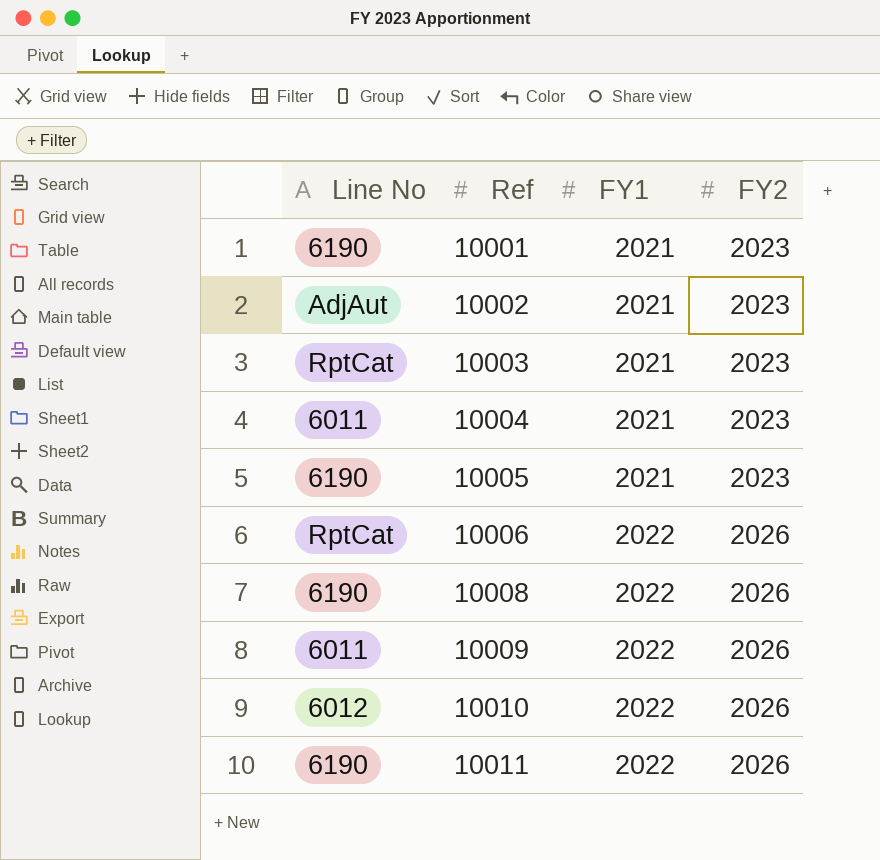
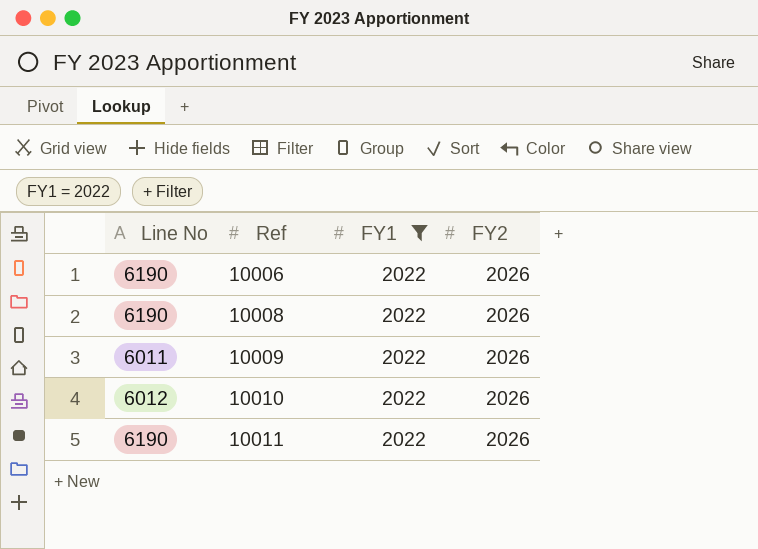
filter: none -> FY1 = 2022
10006 | Line No: RptCat -> 6190

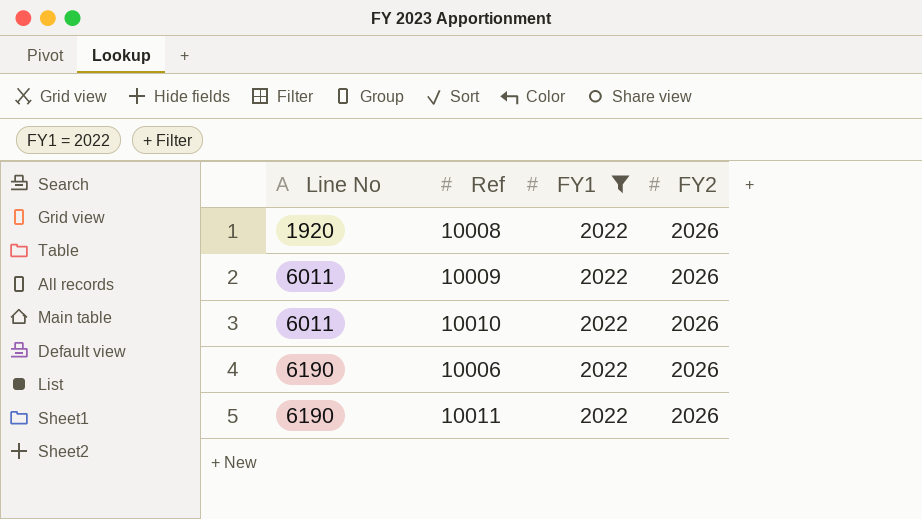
row order: Ref ascending -> Line No ascending
10008 | Line No: 6190 -> 1920
10010 | Line No: 6012 -> 6011

